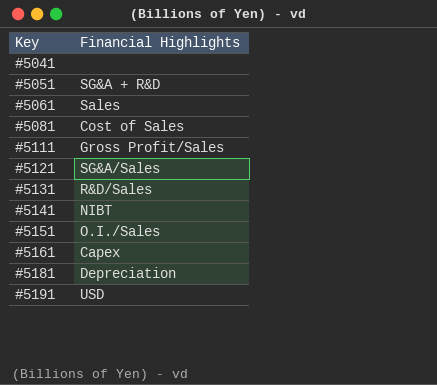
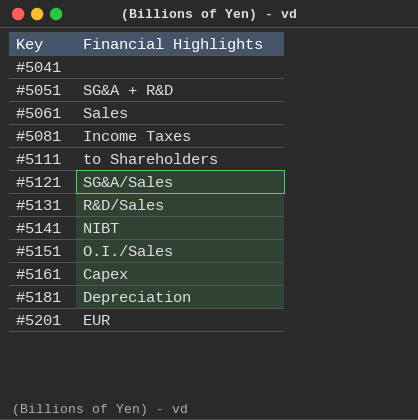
row #5191: USD -> none
#5081 | Financial Highlights: Cost of Sales -> Income Taxes
#5111 | Financial Highlights: Gross Profit/Sales -> to Shareholders
row #5201: none -> EUR

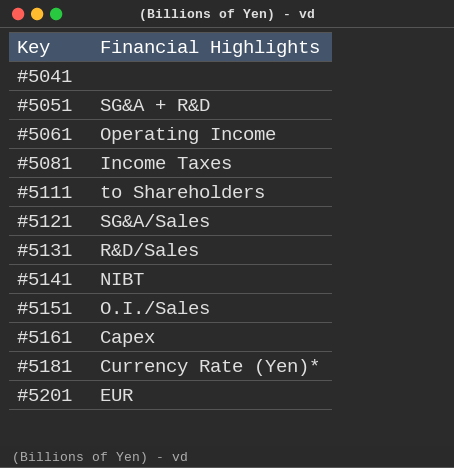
#5061 | Financial Highlights: Sales -> Operating Income
#5181 | Financial Highlights: Depreciation -> Currency Rate (Yen)*

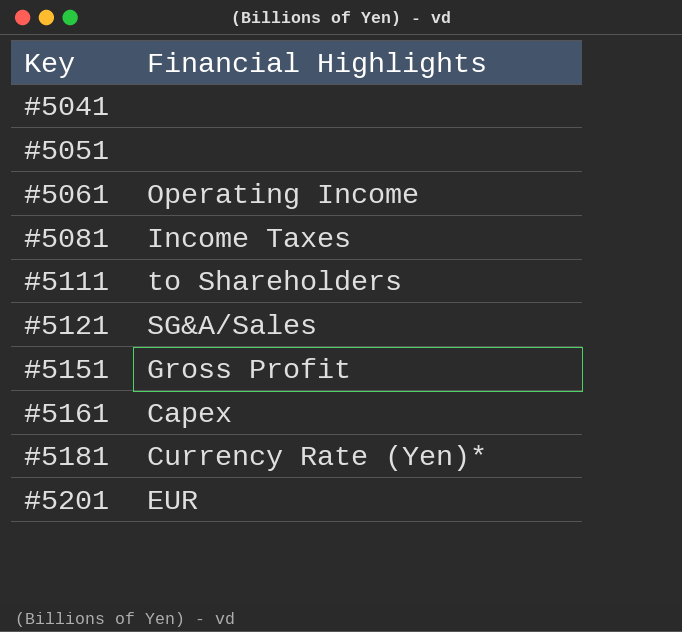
row #5131: R&D/Sales -> none
row #5141: NIBT -> none
#5051 | Financial Highlights: SG&A + R&D -> none
#5151 | Financial Highlights: O.I./Sales -> Gross Profit

